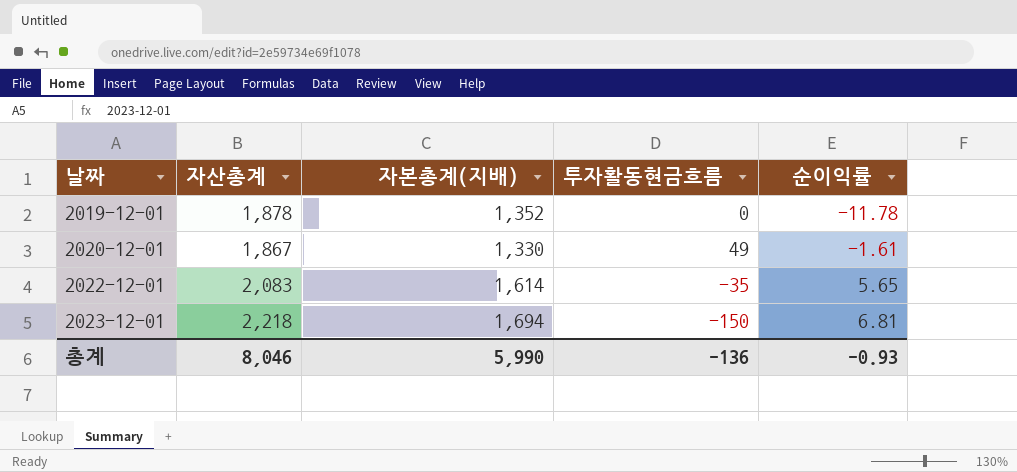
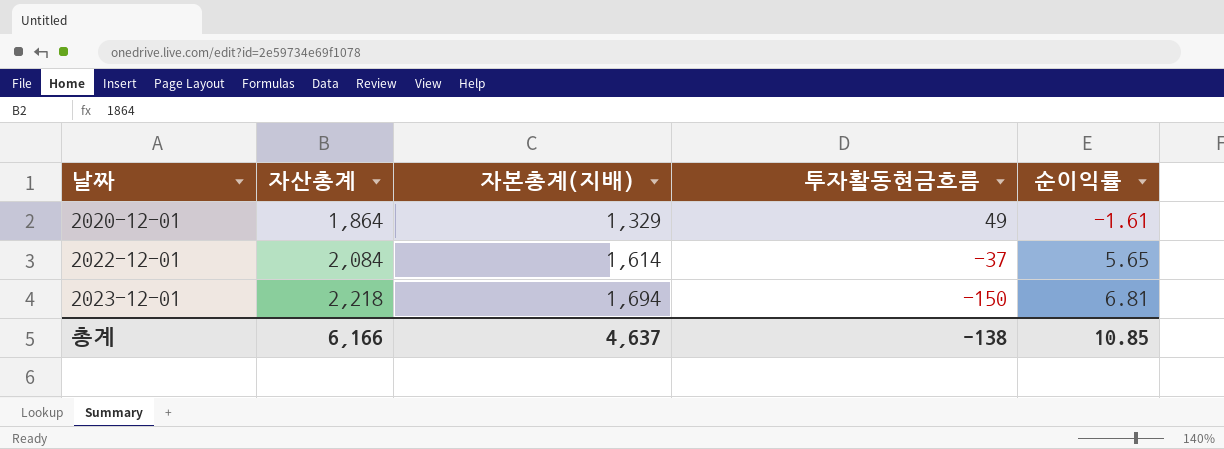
row 2019-12-01: 1,878 | 1,352 | 0 | -11.78 -> none
2020-12-01 | 자산총계: 1,867 -> 1,864
2020-12-01 | 자본총계(지배): 1,330 -> 1,329
2022-12-01 | 자산총계: 2,083 -> 2,084
2022-12-01 | 투자활동현금흐름: -35 -> -37
총계 | 자산총계: 8,046 -> 6,166
총계 | 자본총계(지배): 5,990 -> 4,637
총계 | 투자활동현금흐름: -136 -> -138
총계 | 순이익률: -0.93 -> 10.85

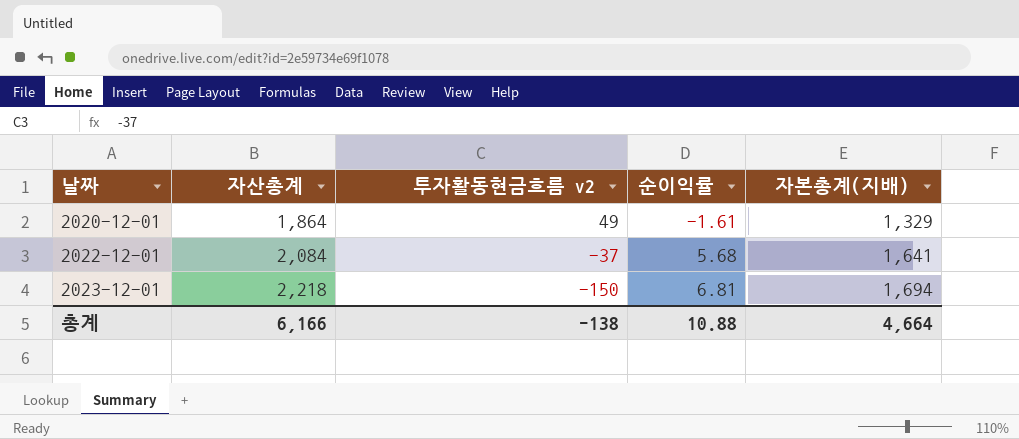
column name: 투자활동현금흐름 -> 투자활동현금흐름 v2
column 자본총계(지배) | position: 3 -> 5
2022-12-01 | 순이익률: 5.65 -> 5.68
2022-12-01 | 자본총계(지배): 1,614 -> 1,641
총계 | 순이익률: 10.85 -> 10.88
총계 | 자본총계(지배): 4,637 -> 4,664

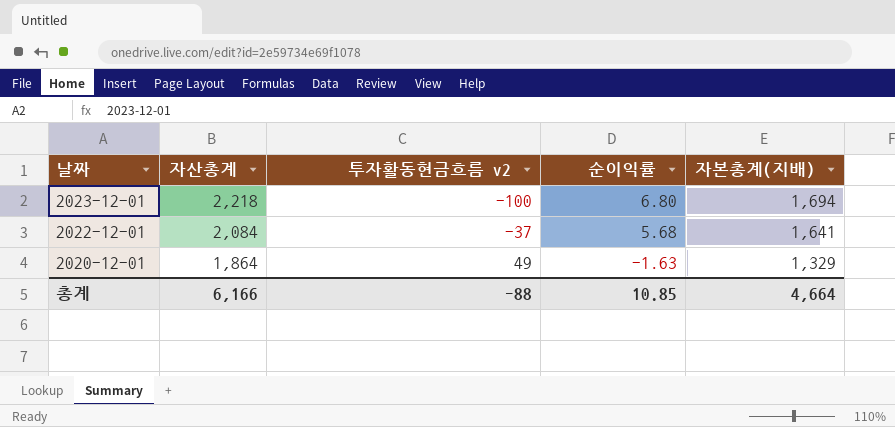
row order: 날짜 ascending -> 날짜 descending
2023-12-01 | 투자활동현금흐름 v2: -150 -> -100
2023-12-01 | 순이익률: 6.81 -> 6.80
2020-12-01 | 순이익률: -1.61 -> -1.63
총계 | 투자활동현금흐름 v2: -138 -> -88
총계 | 순이익률: 10.88 -> 10.85

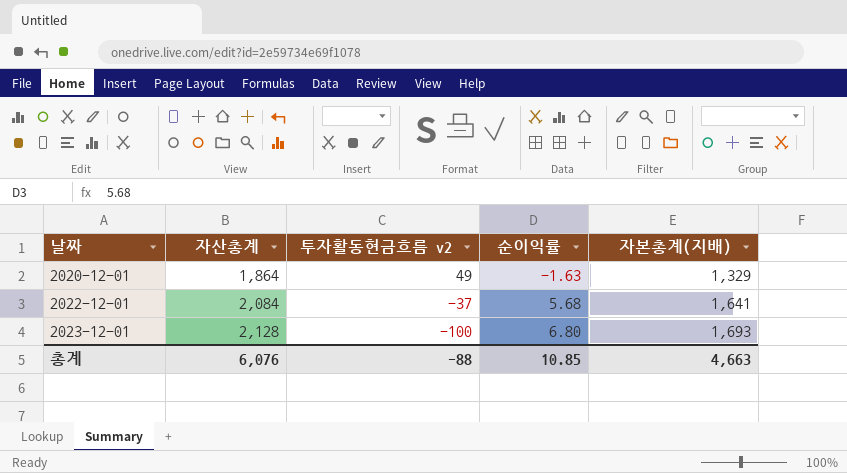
row order: 날짜 descending -> 날짜 ascending
2023-12-01 | 자산총계: 2,218 -> 2,128
2023-12-01 | 자본총계(지배): 1,694 -> 1,693
총계 | 자산총계: 6,166 -> 6,076
총계 | 자본총계(지배): 4,664 -> 4,663

